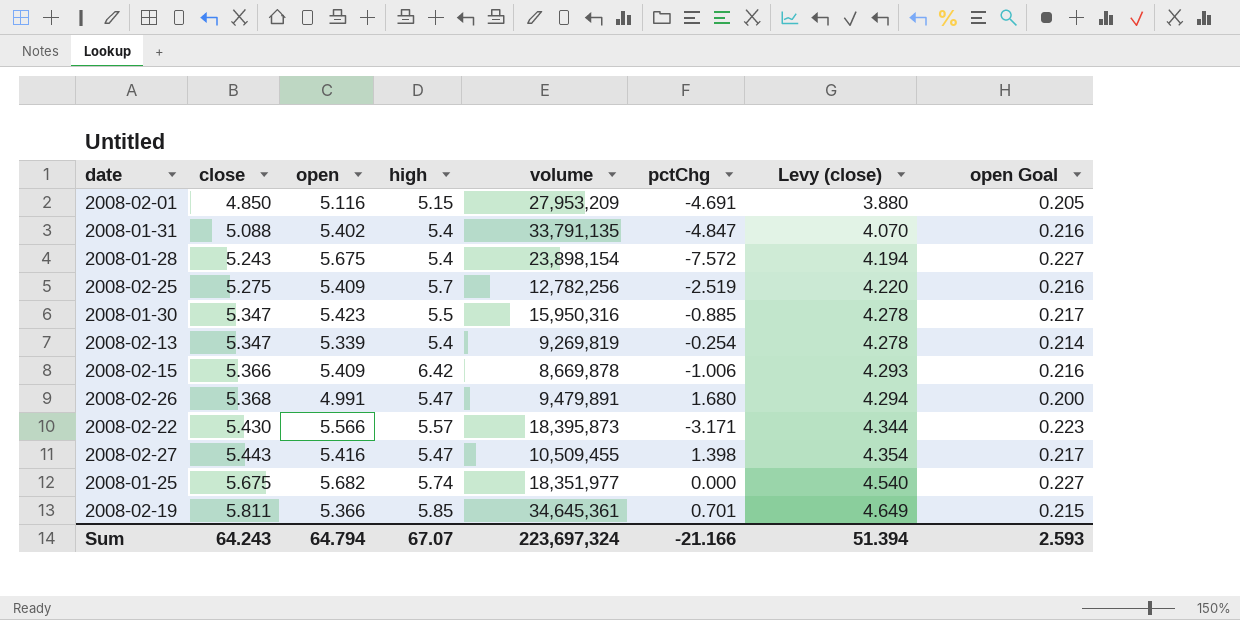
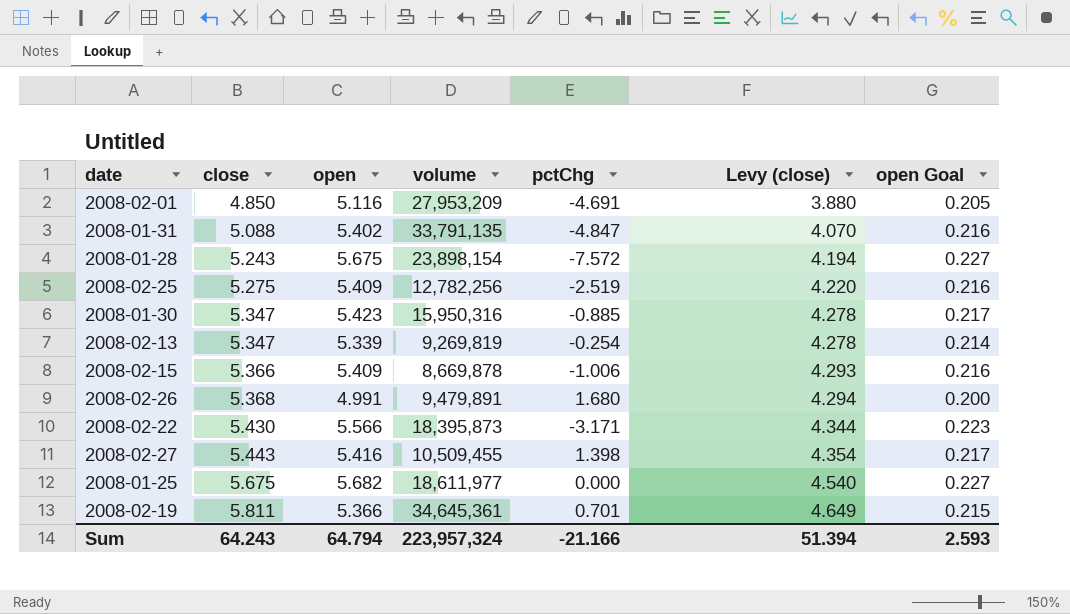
column high | position: 4 -> none
2008-01-25 | volume: 18,351,977 -> 18,611,977
Sum | volume: 223,697,324 -> 223,957,324

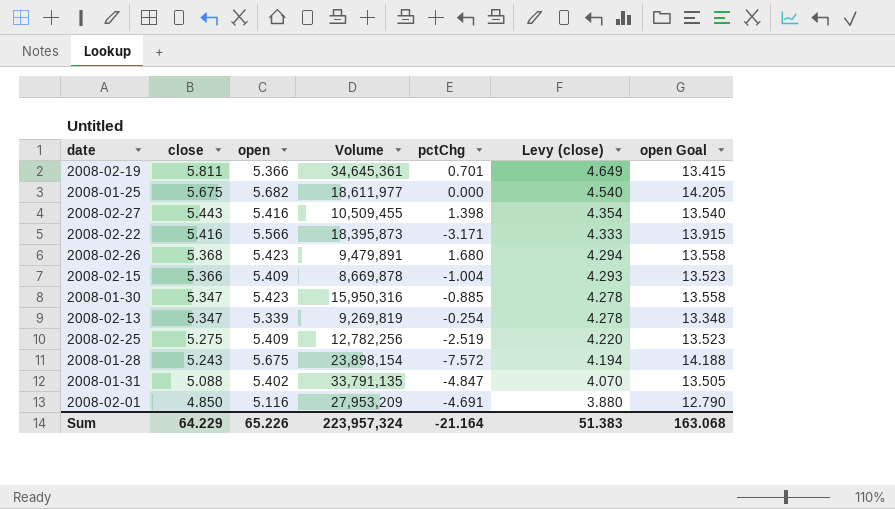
row order: close ascending -> close descending
column name: volume -> Volume
column open Goal | formula: [open] * 0.04 -> [open] * 2.5
2008-02-22 | close: 5.430 -> 5.416
2008-02-22 | Levy (close): 4.344 -> 4.333
2008-02-26 | open: 4.991 -> 5.423
2008-02-15 | pctChg: -1.006 -> -1.004
Sum | close: 64.243 -> 64.229
Sum | open: 64.794 -> 65.226
Sum | pctChg: -21.166 -> -21.164
Sum | Levy (close): 51.394 -> 51.383
Sum | open Goal: 2.593 -> 163.068

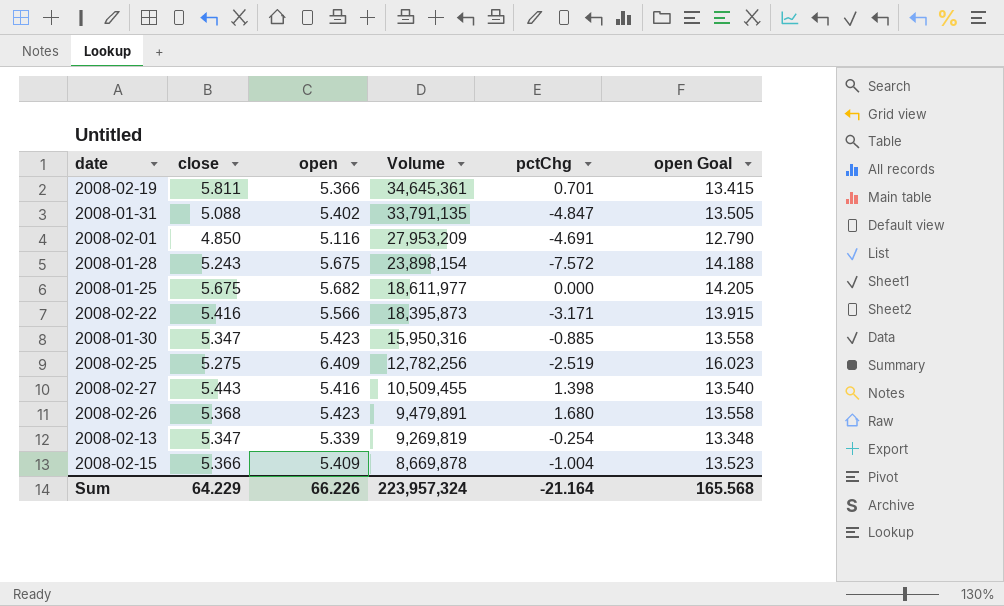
row order: close descending -> Volume descending
column Levy (close) | formula: [close] * 0.8 -> none
2008-02-25 | open: 5.409 -> 6.409
2008-02-25 | open Goal: 13.523 -> 16.023
Sum | open: 65.226 -> 66.226
Sum | open Goal: 163.068 -> 165.568

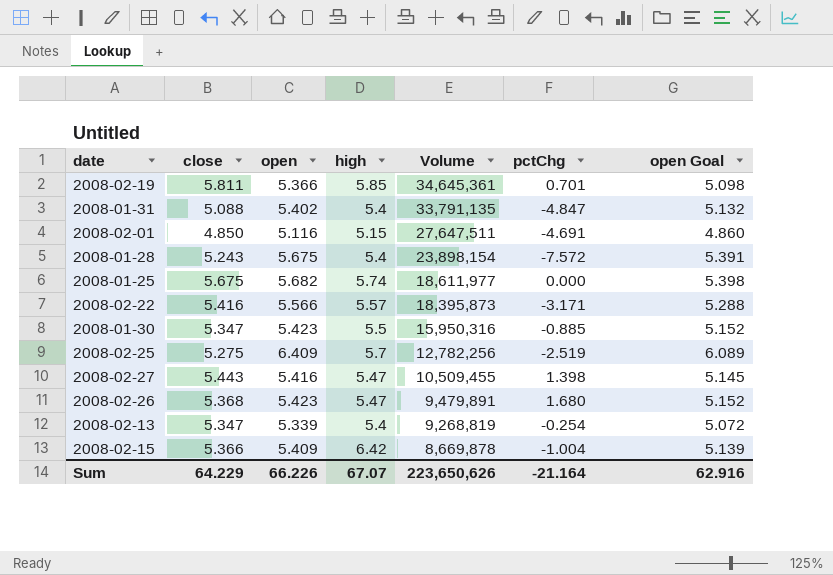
column high | position: none -> 4
column open Goal | formula: [open] * 2.5 -> [open] * 0.95
2008-02-01 | Volume: 27,953,209 -> 27,647,511
2008-02-13 | Volume: 9,269,819 -> 9,268,819
Sum | Volume: 223,957,324 -> 223,650,626
Sum | open Goal: 165.568 -> 62.916

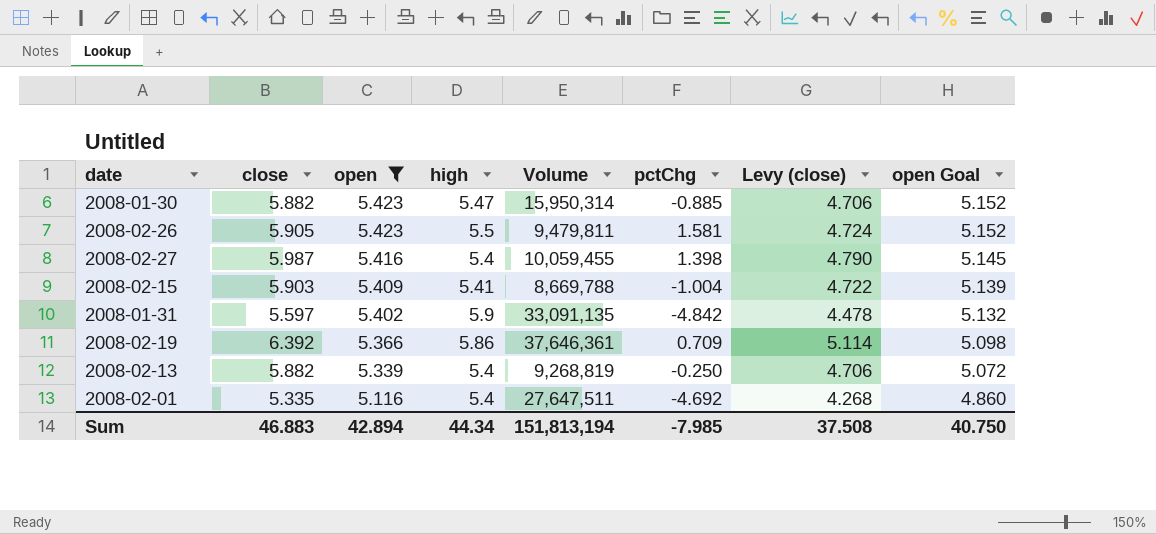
filter: none -> open <= 5.423
row order: Volume descending -> open descending
column Levy (close) | formula: none -> [close] * 0.8
2008-01-30 | close: 5.347 -> 5.882
2008-01-30 | high: 5.5 -> 5.47
2008-01-30 | Volume: 15,950,316 -> 15,950,314
2008-02-26 | close: 5.368 -> 5.905
2008-02-26 | high: 5.47 -> 5.5
2008-02-26 | Volume: 9,479,891 -> 9,479,811
2008-02-26 | pctChg: 1.680 -> 1.581
2008-02-27 | close: 5.443 -> 5.987
2008-02-27 | high: 5.47 -> 5.4
2008-02-27 | Volume: 10,509,455 -> 10,059,455
2008-02-15 | close: 5.366 -> 5.903
2008-02-15 | high: 6.42 -> 5.41
2008-02-15 | Volume: 8,669,878 -> 8,669,788
2008-01-31 | close: 5.088 -> 5.597
2008-01-31 | high: 5.4 -> 5.9
2008-01-31 | Volume: 33,791,135 -> 33,091,135
2008-01-31 | pctChg: -4.847 -> -4.842
2008-02-19 | close: 5.811 -> 6.392
2008-02-19 | high: 5.85 -> 5.86
2008-02-19 | Volume: 34,645,361 -> 37,646,361
2008-02-19 | pctChg: 0.701 -> 0.709
2008-02-13 | close: 5.347 -> 5.882
2008-02-13 | pctChg: -0.254 -> -0.250
2008-02-01 | close: 4.850 -> 5.335
2008-02-01 | high: 5.15 -> 5.4
2008-02-01 | pctChg: -4.691 -> -4.692
Sum | close: 64.229 -> 46.883
Sum | open: 66.226 -> 42.894
Sum | high: 67.07 -> 44.34
Sum | Volume: 223,650,626 -> 151,813,194
Sum | pctChg: -21.164 -> -7.985
Sum | open Goal: 62.916 -> 40.750

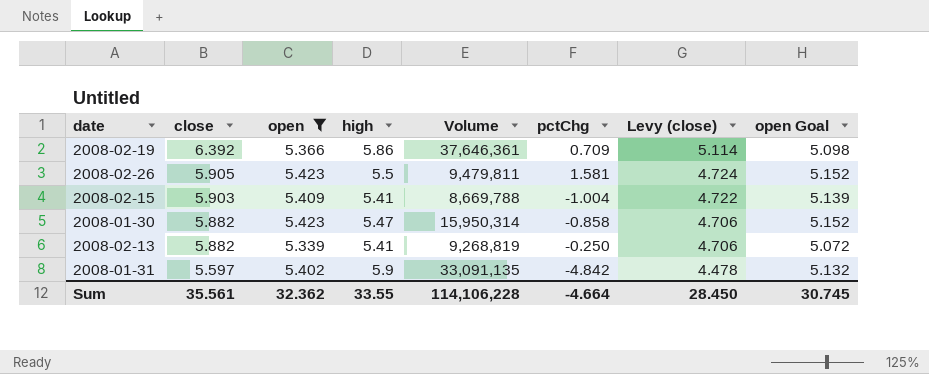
row order: open descending -> close descending
row 2008-02-27: 5.987 | 5.416 | 5.4 | 10,059,455 | 1.398 | 4.790 | 5.145 -> none
row 2008-02-01: 5.335 | 5.116 | 5.4 | 27,647,511 | -4.692 | 4.268 | 4.860 -> none
2008-01-30 | pctChg: -0.885 -> -0.858
2008-02-13 | high: 5.4 -> 5.41
Sum | close: 46.883 -> 35.561
Sum | open: 42.894 -> 32.362
Sum | high: 44.34 -> 33.55
Sum | Volume: 151,813,194 -> 114,106,228
Sum | pctChg: -7.985 -> -4.664
Sum | Levy (close): 37.508 -> 28.450
Sum | open Goal: 40.750 -> 30.745

